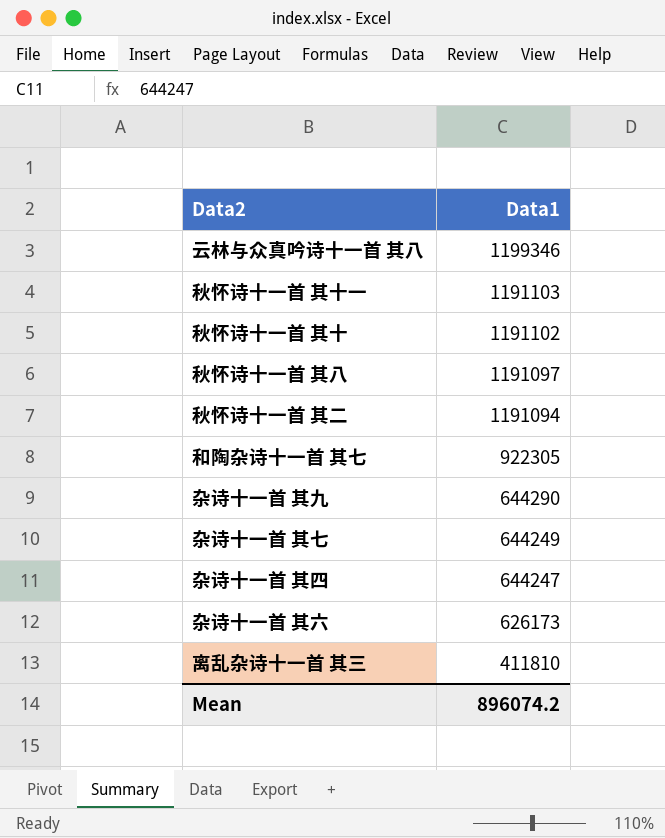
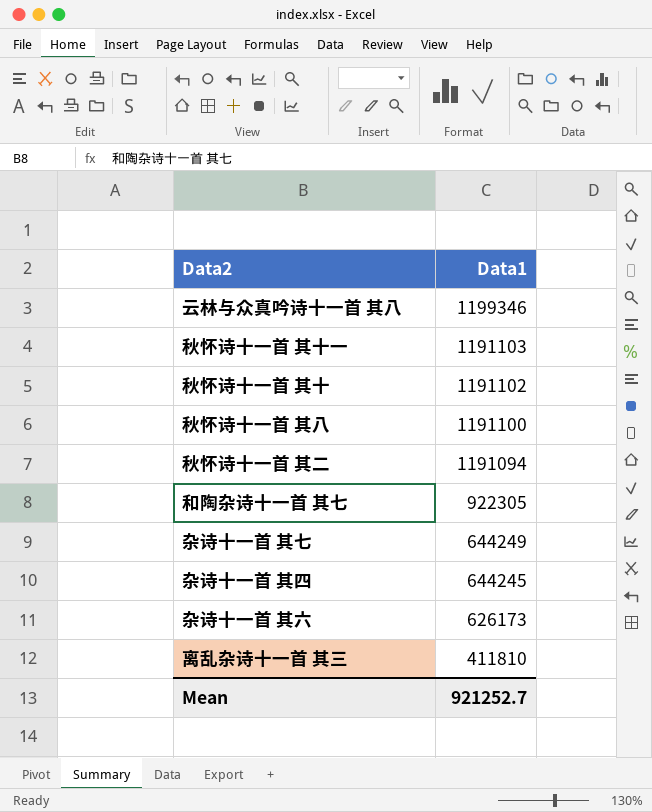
row 杂诗十一首 其九: 644290 -> none
秋怀诗十一首 其八 | Data1: 1191097 -> 1191100
杂诗十一首 其四 | Data1: 644247 -> 644245
Mean | Data1: 896074.2 -> 921252.7

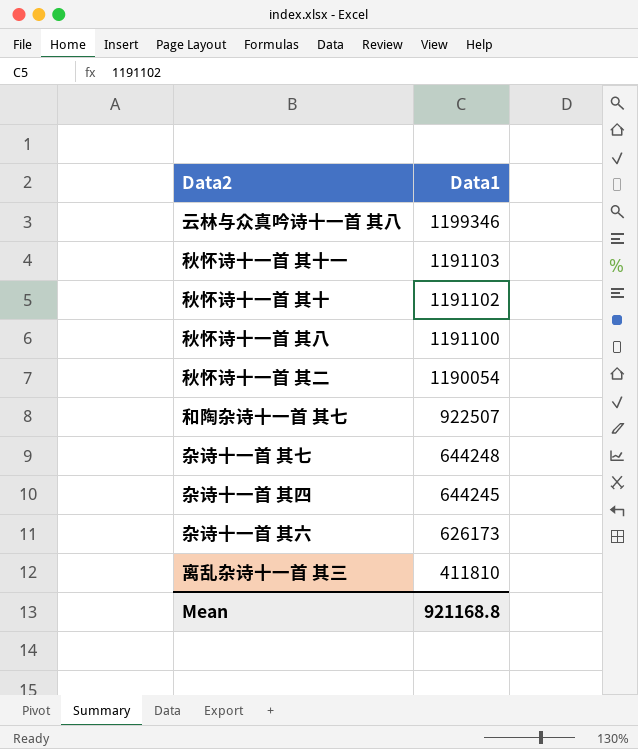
秋怀诗十一首 其二 | Data1: 1191094 -> 1190054
和陶杂诗十一首 其七 | Data1: 922305 -> 922507
杂诗十一首 其七 | Data1: 644249 -> 644248
Mean | Data1: 921252.7 -> 921168.8

